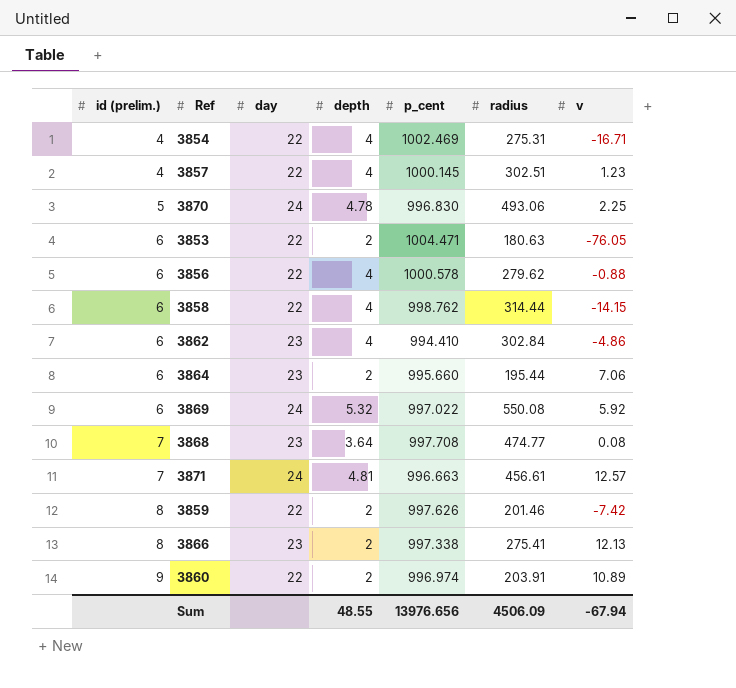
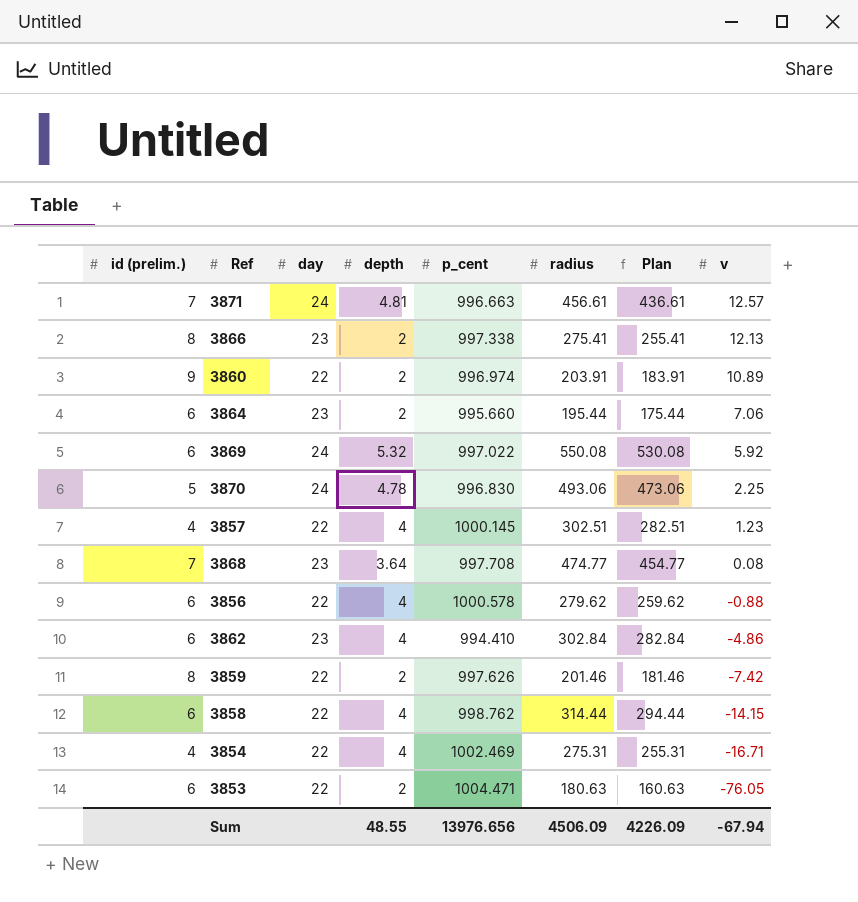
row order: id (prelim.) ascending -> v descending
column Plan | formula: none -> [radius] - 20

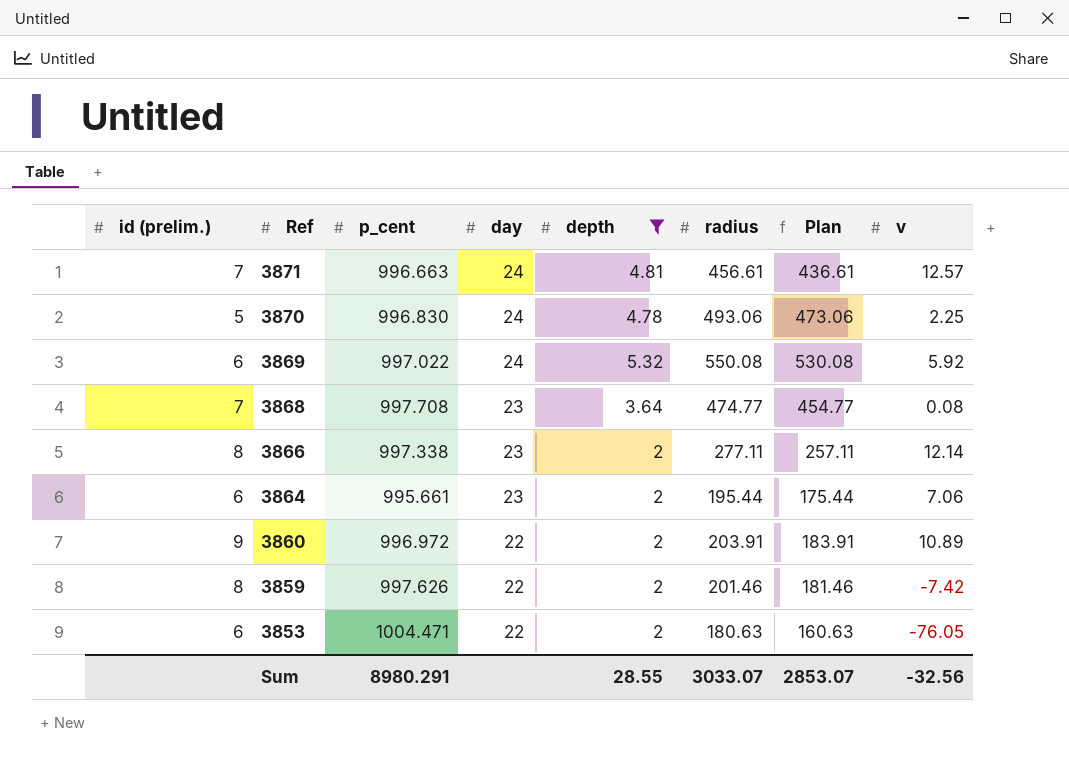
filter: none -> depth != 4
row order: v descending -> Ref descending
column p_cent | position: 5 -> 3
3866 | radius: 275.41 -> 277.11
3866 | Plan: 255.41 -> 257.11
3866 | v: 12.13 -> 12.14
3864 | p_cent: 995.660 -> 995.661
3860 | p_cent: 996.974 -> 996.972
Sum | p_cent: 13976.656 -> 8980.291
Sum | depth: 48.55 -> 28.55
Sum | radius: 4506.09 -> 3033.07
Sum | Plan: 4226.09 -> 2853.07
Sum | v: -67.94 -> -32.56

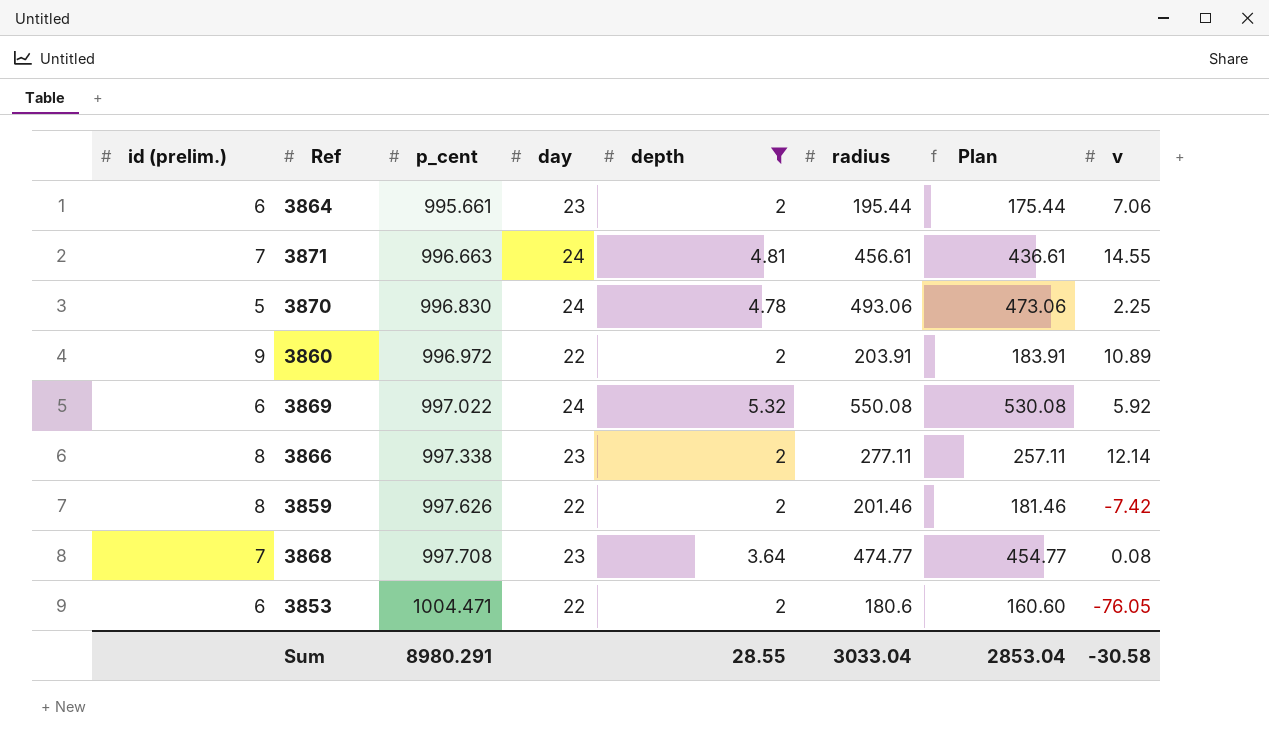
row order: Ref descending -> p_cent ascending
3871 | v: 12.57 -> 14.55
3853 | radius: 180.63 -> 180.6
3853 | Plan: 160.63 -> 160.60
Sum | radius: 3033.07 -> 3033.04
Sum | Plan: 2853.07 -> 2853.04
Sum | v: -32.56 -> -30.58

